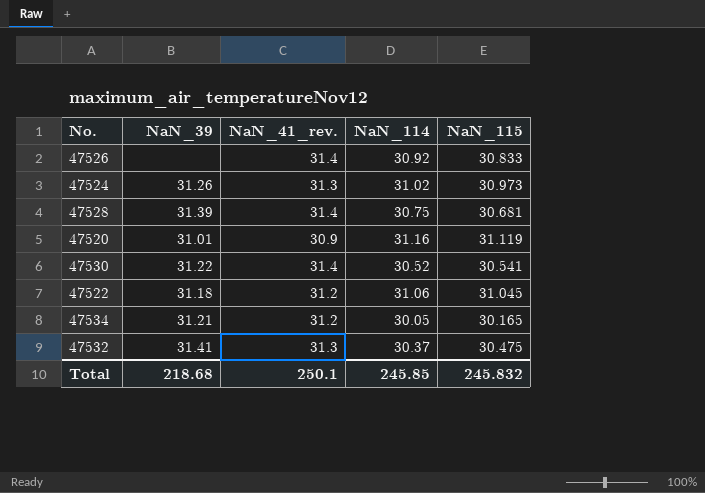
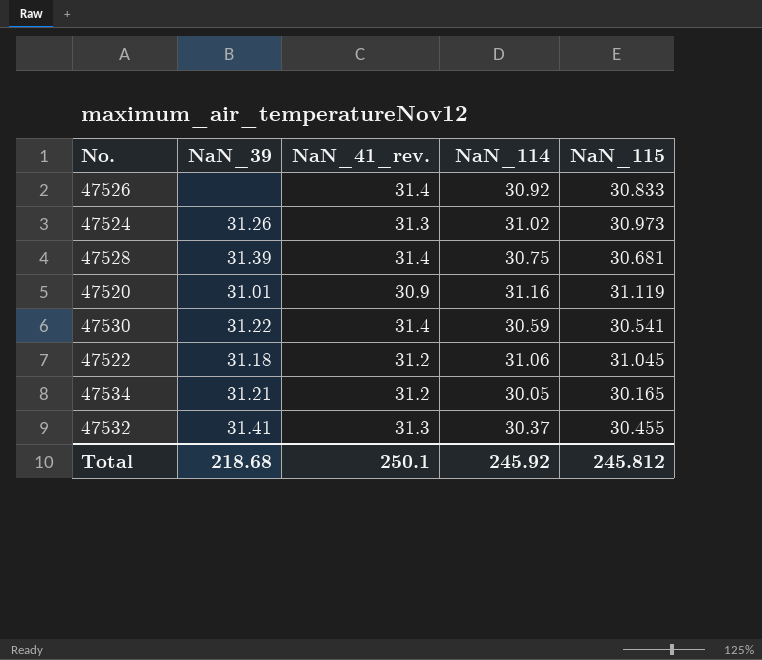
47530 | NaN_114: 30.52 -> 30.59
47532 | NaN_115: 30.475 -> 30.455
Total | NaN_114: 245.85 -> 245.92
Total | NaN_115: 245.832 -> 245.812

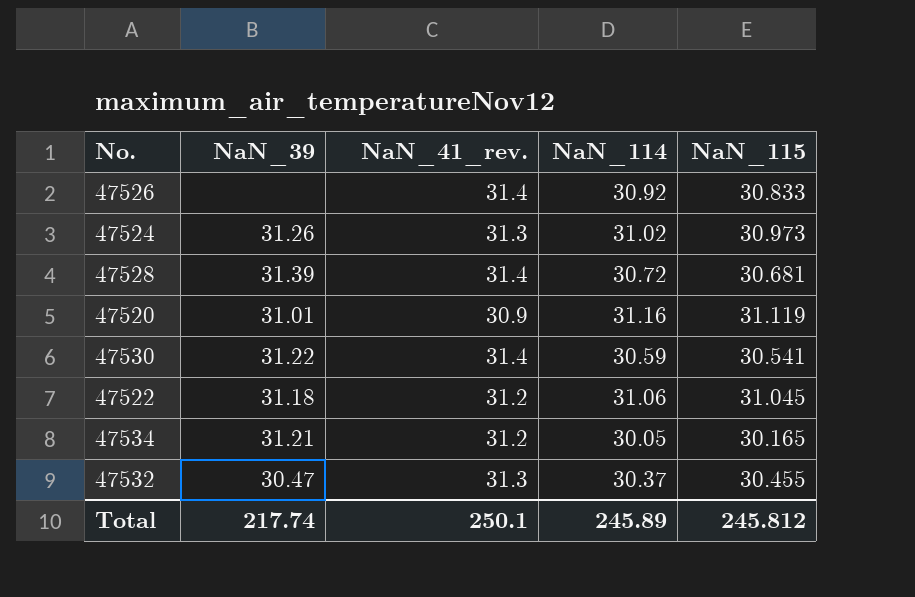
47528 | NaN_114: 30.75 -> 30.72
47532 | NaN_39: 31.41 -> 30.47
Total | NaN_39: 218.68 -> 217.74
Total | NaN_114: 245.92 -> 245.89

